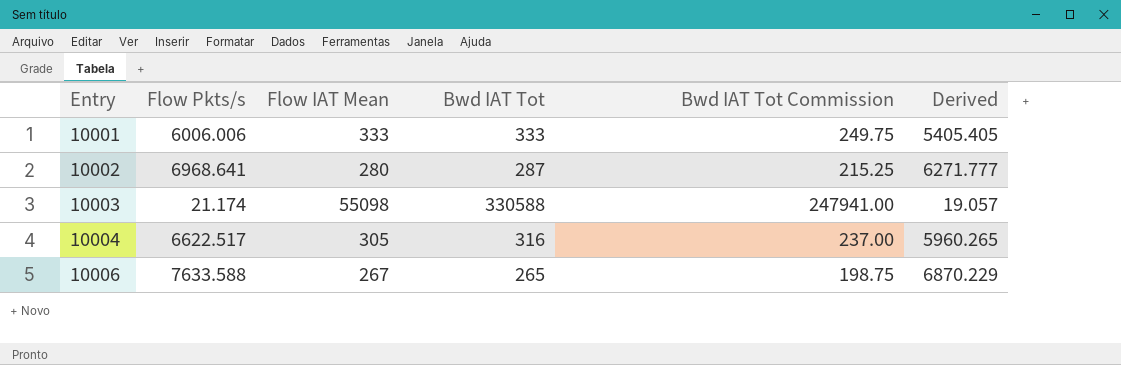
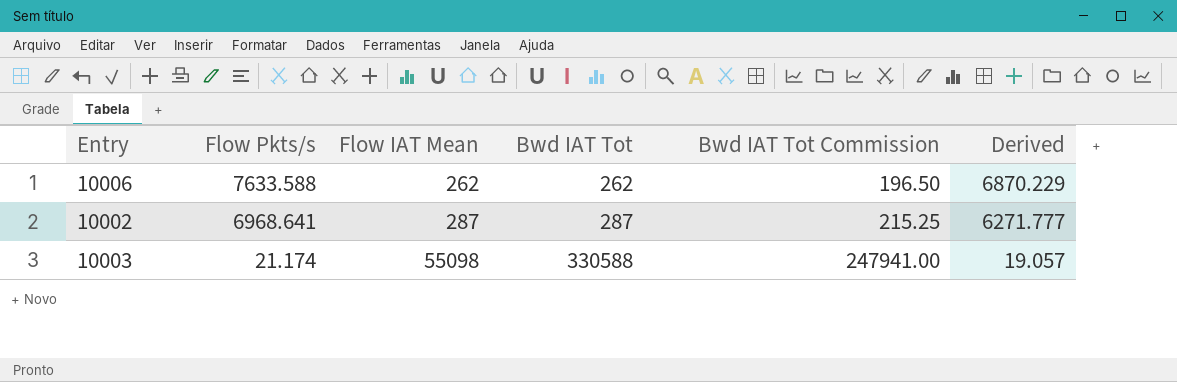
row order: Entry ascending -> Flow Pkts/s descending
row 10001: 6006.006 | 333 | 333 | 249.75 | 5405.405 -> none
row 10004: 6622.517 | 305 | 316 | 237.00 | 5960.265 -> none
10006 | Flow IAT Mean: 267 -> 262
10006 | Bwd IAT Tot: 265 -> 262
10006 | Bwd IAT Tot Commission: 198.75 -> 196.50
10002 | Flow IAT Mean: 280 -> 287

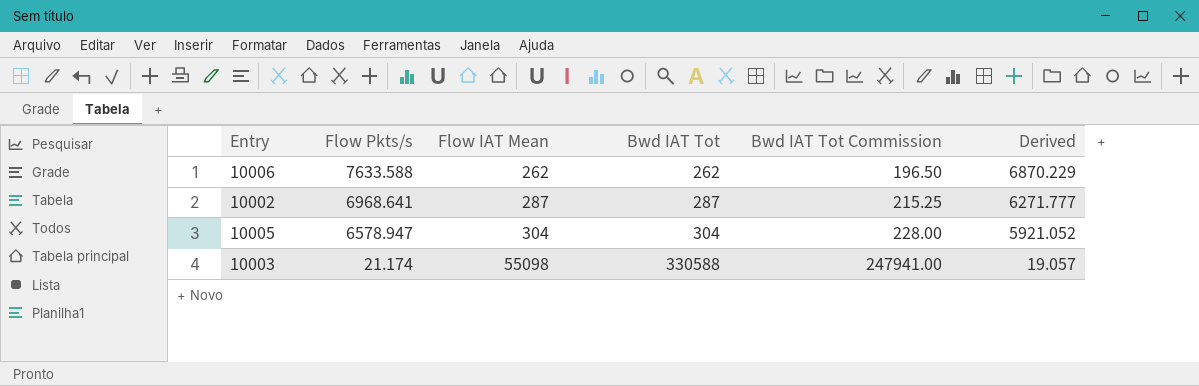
row 10005: none -> 6578.947 | 304 | 304 | 228.00 | 5921.052

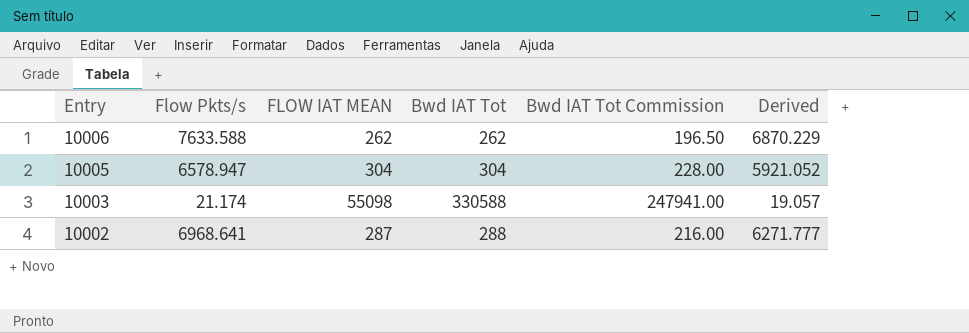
row order: Flow Pkts/s descending -> Entry descending
column name: Flow IAT Mean -> FLOW IAT MEAN
10002 | Bwd IAT Tot: 287 -> 288
10002 | Bwd IAT Tot Commission: 215.25 -> 216.00

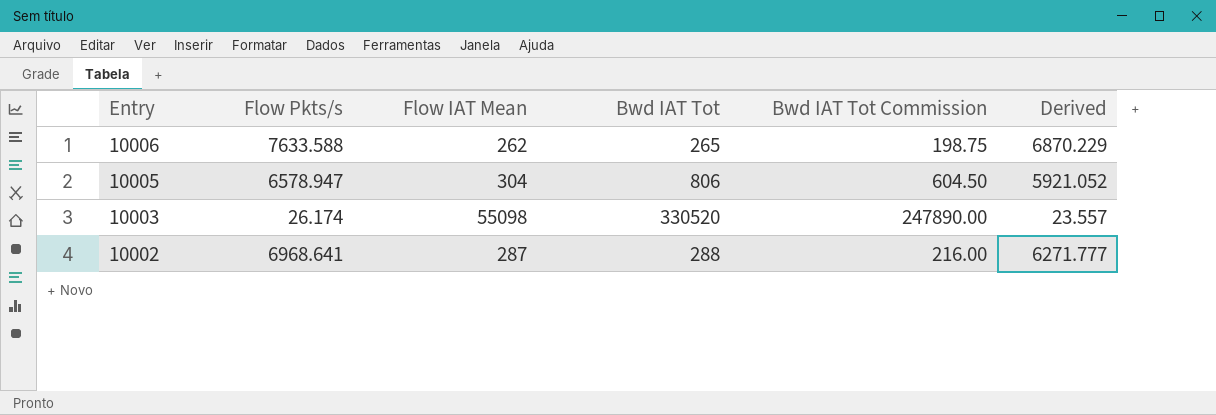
column name: FLOW IAT MEAN -> Flow IAT Mean
10006 | Bwd IAT Tot: 262 -> 265
10006 | Bwd IAT Tot Commission: 196.50 -> 198.75
10005 | Bwd IAT Tot: 304 -> 806
10005 | Bwd IAT Tot Commission: 228.00 -> 604.50
10003 | Flow Pkts/s: 21.174 -> 26.174
10003 | Bwd IAT Tot: 330588 -> 330520
10003 | Bwd IAT Tot Commission: 247941.00 -> 247890.00
10003 | Derived: 19.057 -> 23.557

